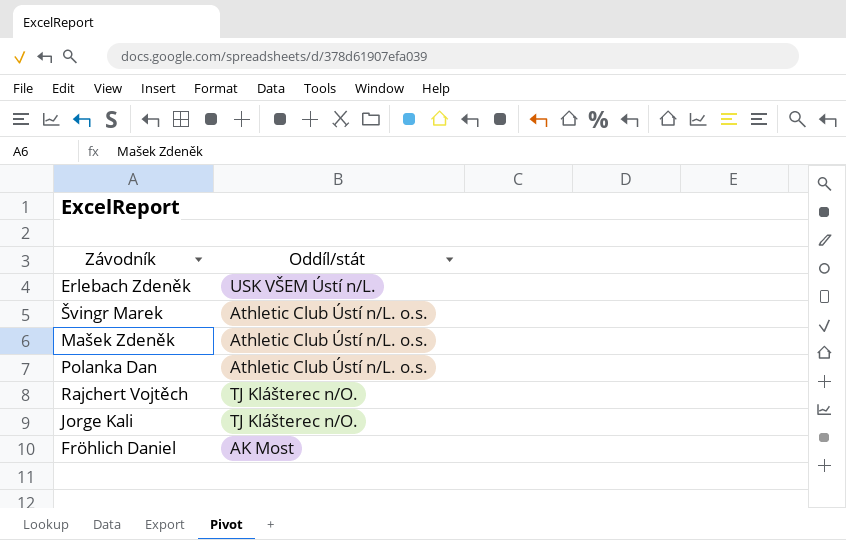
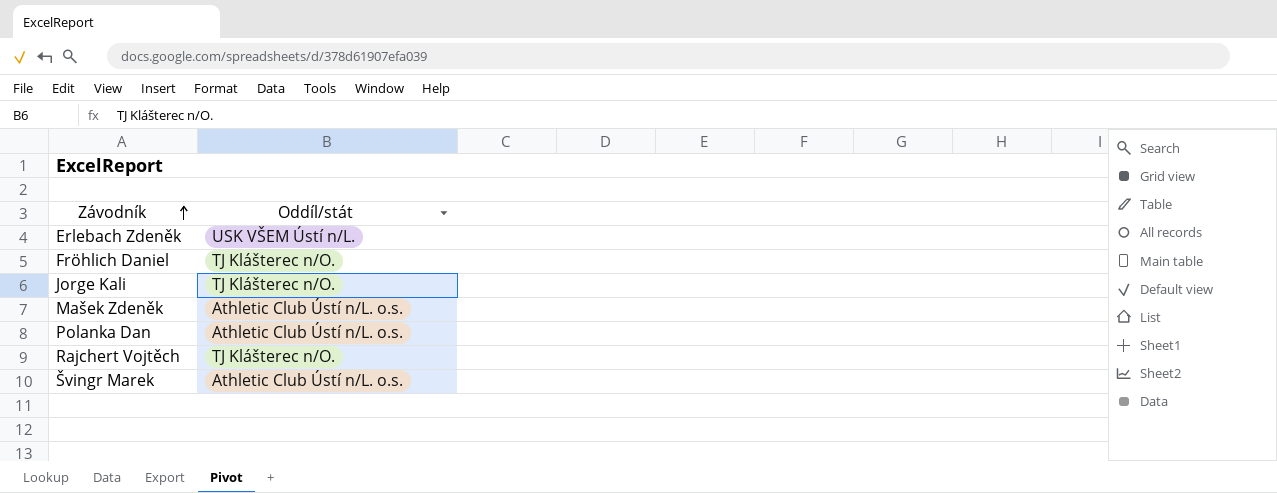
row order: none -> Závodník ascending
Fröhlich Daniel | Oddíl/stát: AK Most -> TJ Klášterec n/O.

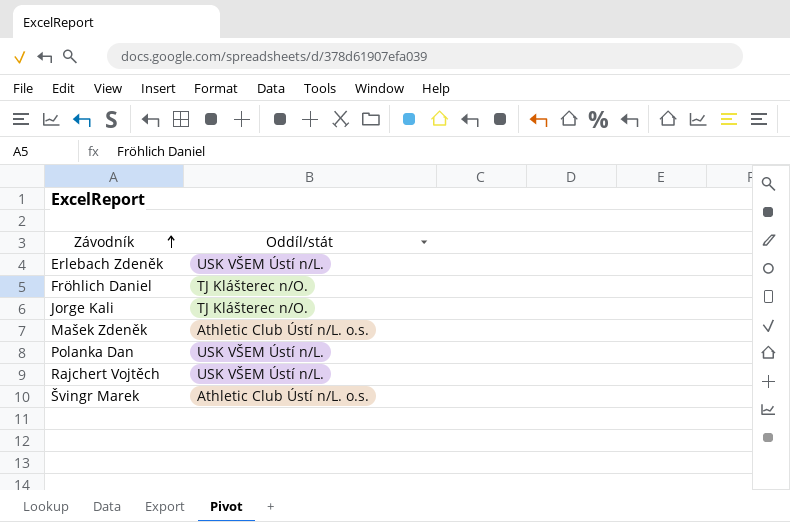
Polanka Dan | Oddíl/stát: Athletic Club Ústí n/L. o.s. -> USK VŠEM Ústí n/L.
Rajchert Vojtěch | Oddíl/stát: TJ Klášterec n/O. -> USK VŠEM Ústí n/L.

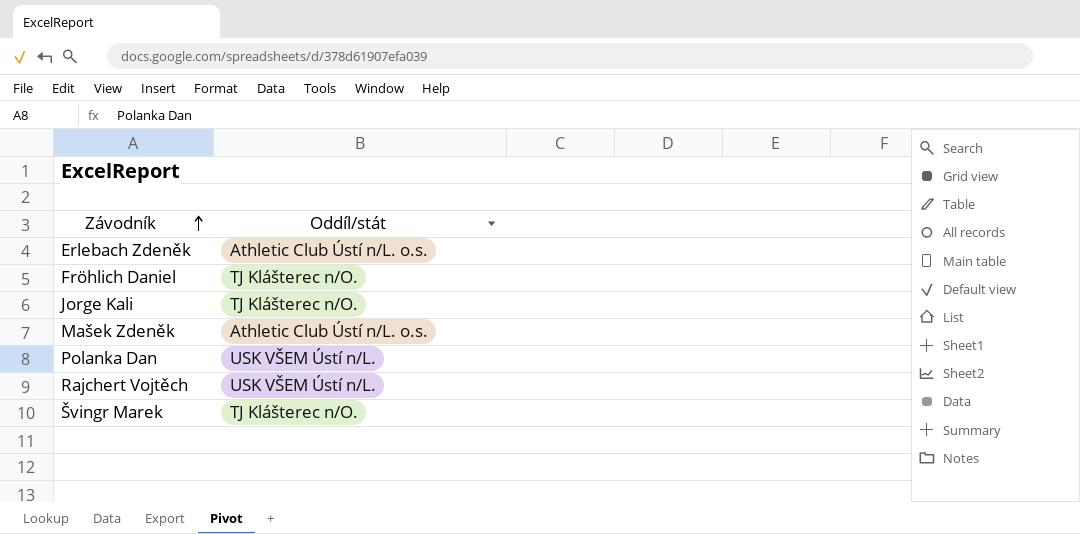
Erlebach Zdeněk | Oddíl/stát: USK VŠEM Ústí n/L. -> Athletic Club Ústí n/L. o.s.
Švingr Marek | Oddíl/stát: Athletic Club Ústí n/L. o.s. -> TJ Klášterec n/O.

